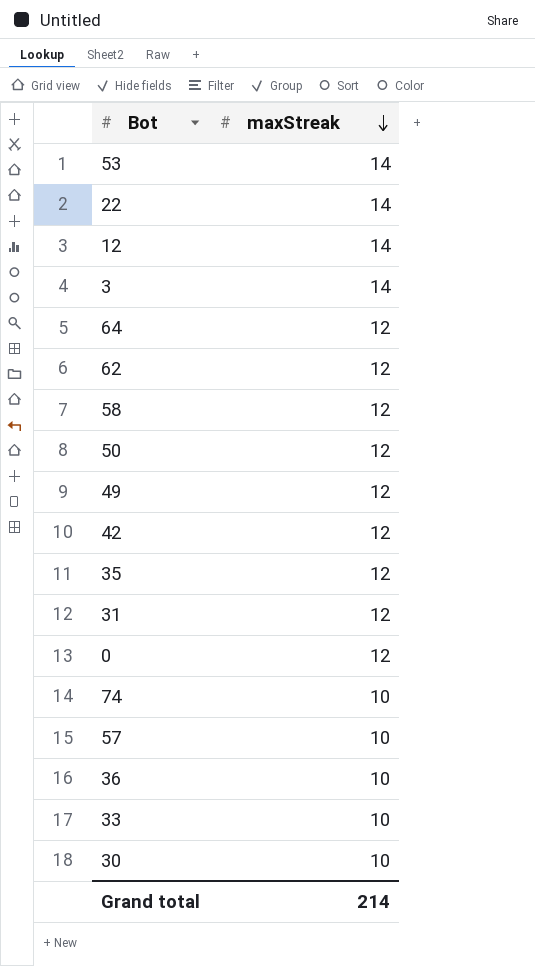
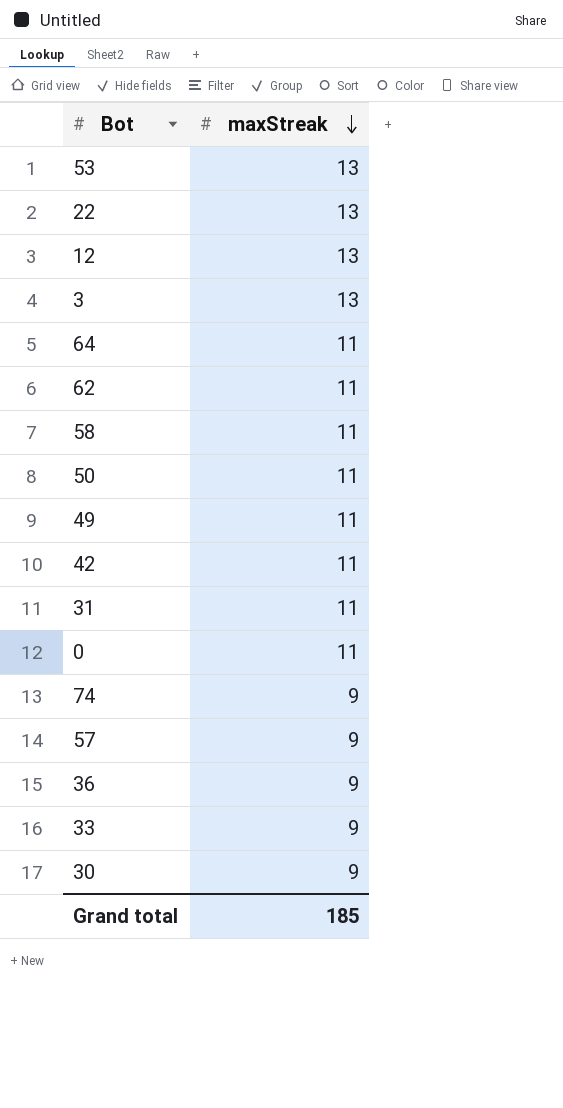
row 35: 12 -> none
53 | maxStreak: 14 -> 13
22 | maxStreak: 14 -> 13
12 | maxStreak: 14 -> 13
3 | maxStreak: 14 -> 13
64 | maxStreak: 12 -> 11
62 | maxStreak: 12 -> 11
58 | maxStreak: 12 -> 11
50 | maxStreak: 12 -> 11
49 | maxStreak: 12 -> 11
42 | maxStreak: 12 -> 11
31 | maxStreak: 12 -> 11
0 | maxStreak: 12 -> 11
74 | maxStreak: 10 -> 9
57 | maxStreak: 10 -> 9
36 | maxStreak: 10 -> 9
33 | maxStreak: 10 -> 9
30 | maxStreak: 10 -> 9
Grand total | maxStreak: 214 -> 185

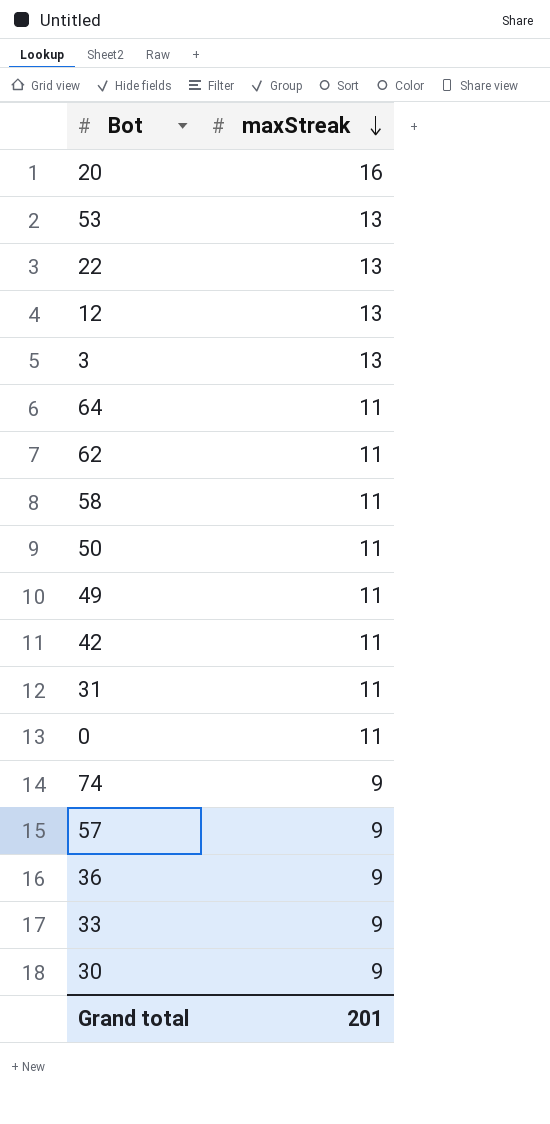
row 20: none -> 16
Grand total | maxStreak: 185 -> 201

